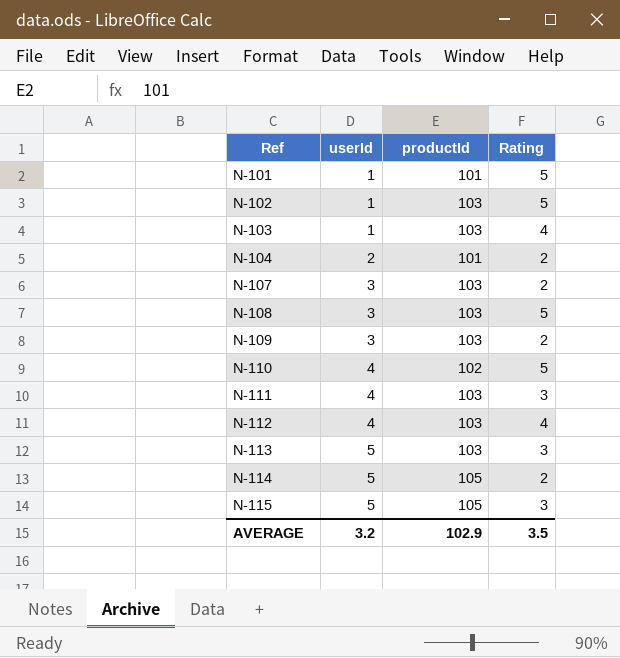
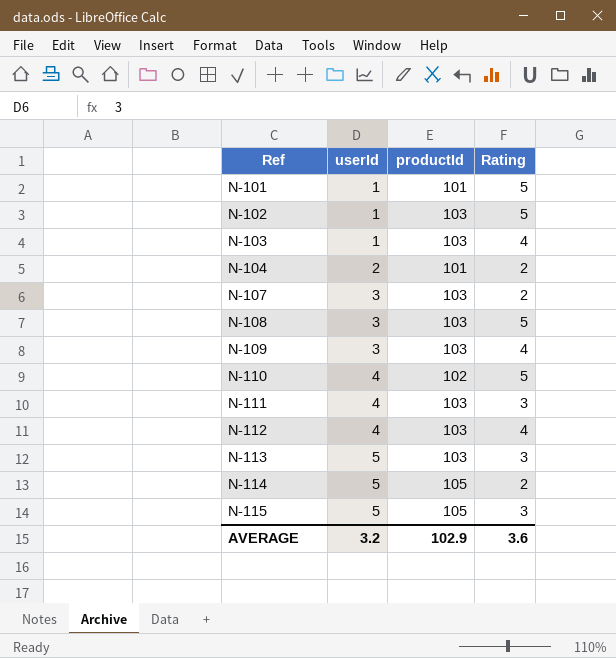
N-109 | Rating: 2 -> 4
AVERAGE | Rating: 3.5 -> 3.6

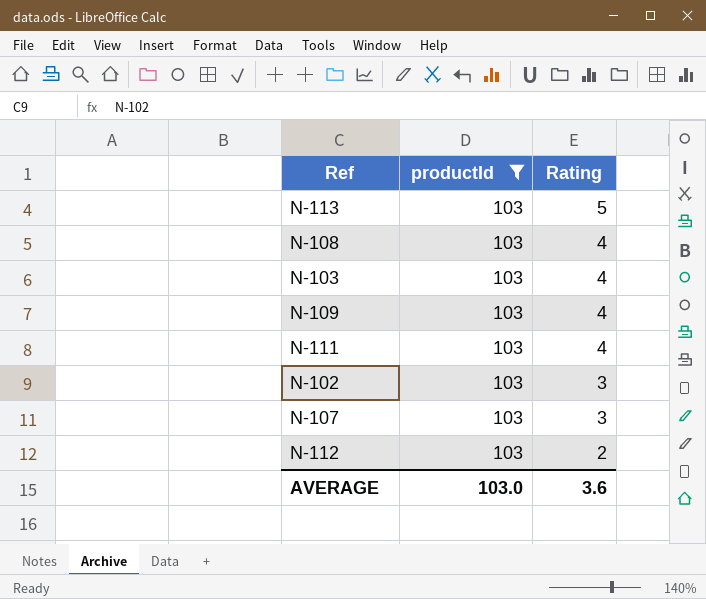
filter: none -> productId = 103
row order: Ref ascending -> Rating descending
column userId | position: 2 -> none
N-113 | Rating: 3 -> 5
N-108 | Rating: 5 -> 4
N-111 | Rating: 3 -> 4
N-102 | Rating: 5 -> 3
N-107 | Rating: 2 -> 3
N-112 | Rating: 4 -> 2
AVERAGE | productId: 102.9 -> 103.0

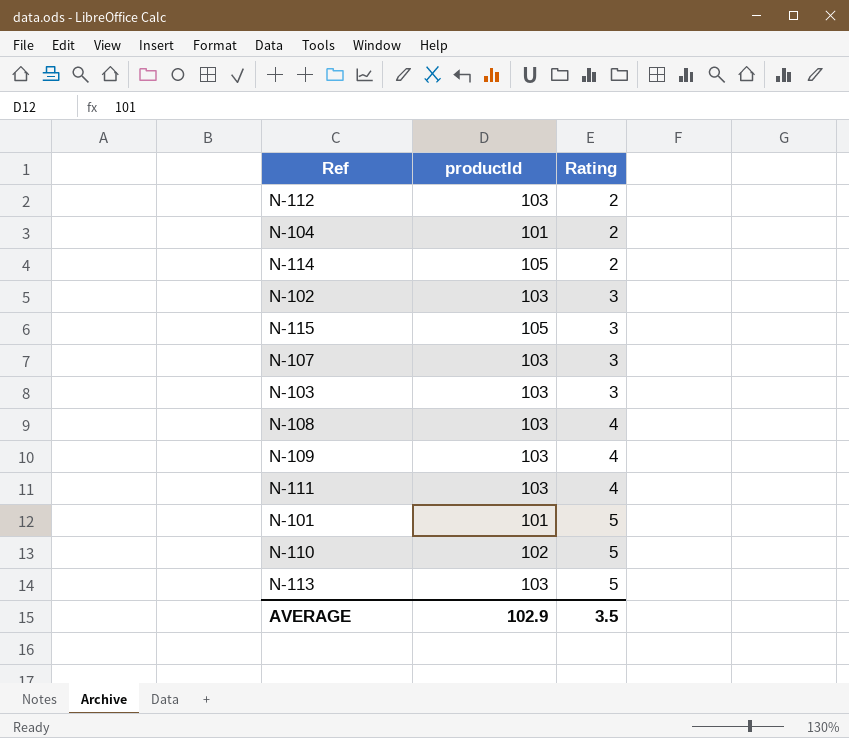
filter: productId = 103 -> none
row order: Rating descending -> Rating ascending
N-103 | Rating: 4 -> 3
AVERAGE | productId: 103.0 -> 102.9
AVERAGE | Rating: 3.6 -> 3.5

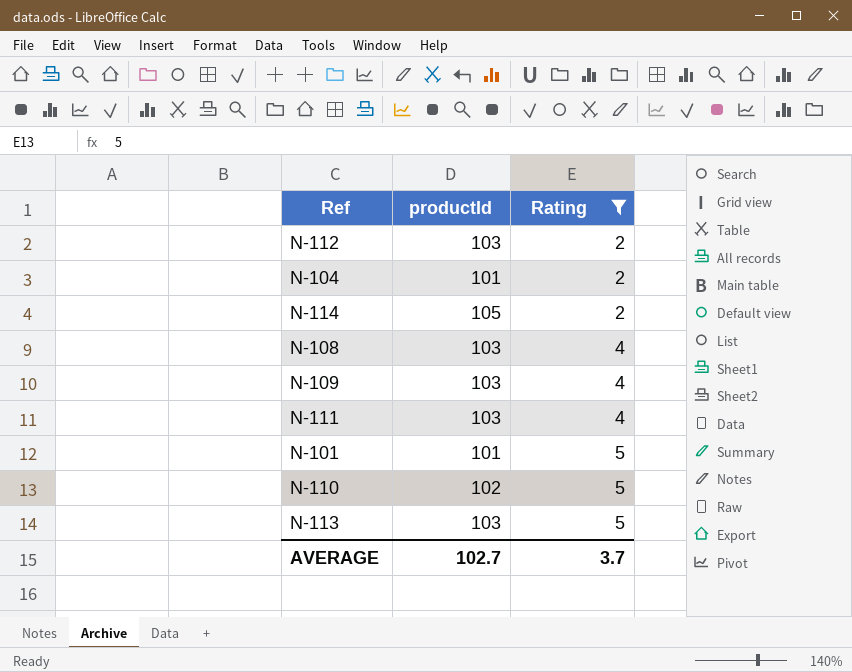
filter: none -> Rating != 3
AVERAGE | productId: 102.9 -> 102.7
AVERAGE | Rating: 3.5 -> 3.7

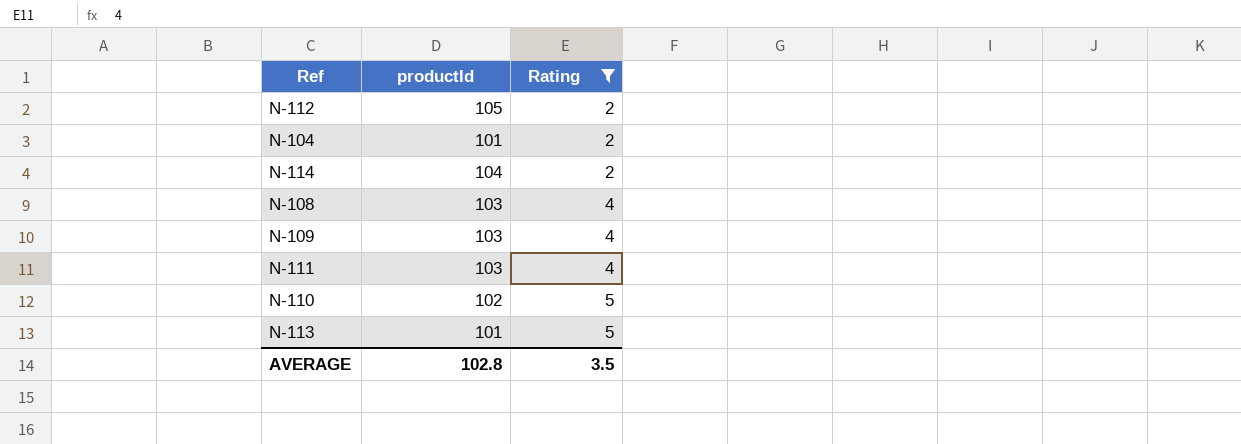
row N-101: 101 | 5 -> none
N-112 | productId: 103 -> 105
N-114 | productId: 105 -> 104
N-113 | productId: 103 -> 101
AVERAGE | productId: 102.7 -> 102.8
AVERAGE | Rating: 3.7 -> 3.5

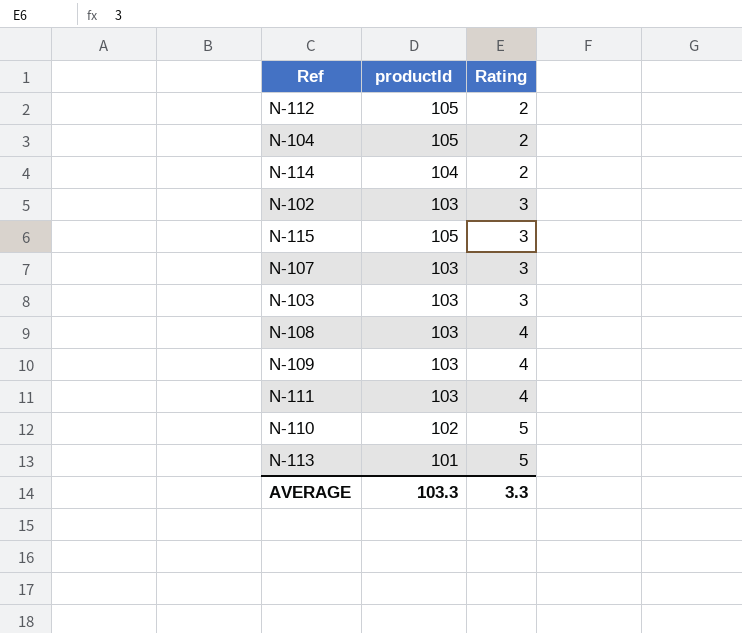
filter: Rating != 3 -> none
N-104 | productId: 101 -> 105
AVERAGE | productId: 102.8 -> 103.3
AVERAGE | Rating: 3.5 -> 3.3

